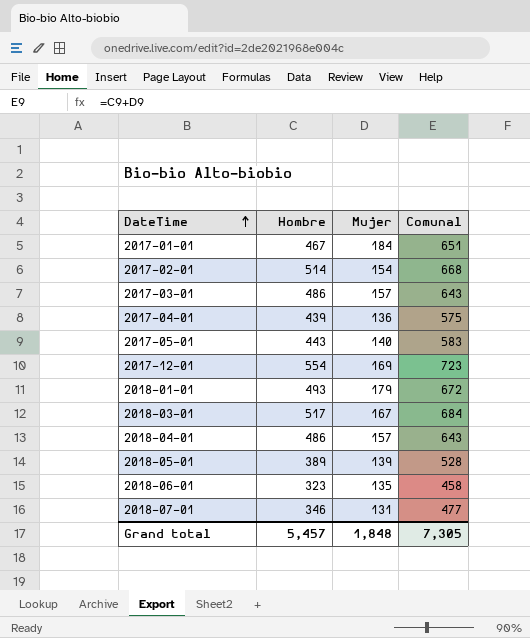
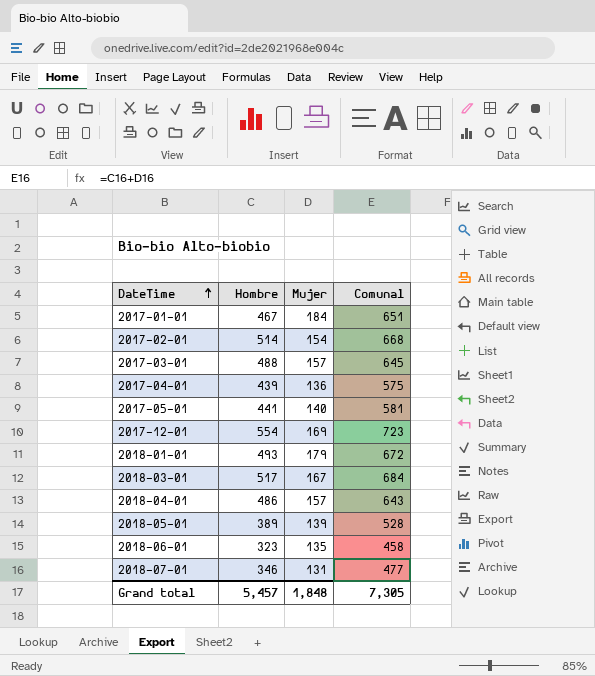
2017-03-01 | Hombre: 486 -> 488
2017-03-01 | Comunal: 643 -> 645
2017-05-01 | Hombre: 443 -> 441
2017-05-01 | Comunal: 583 -> 581

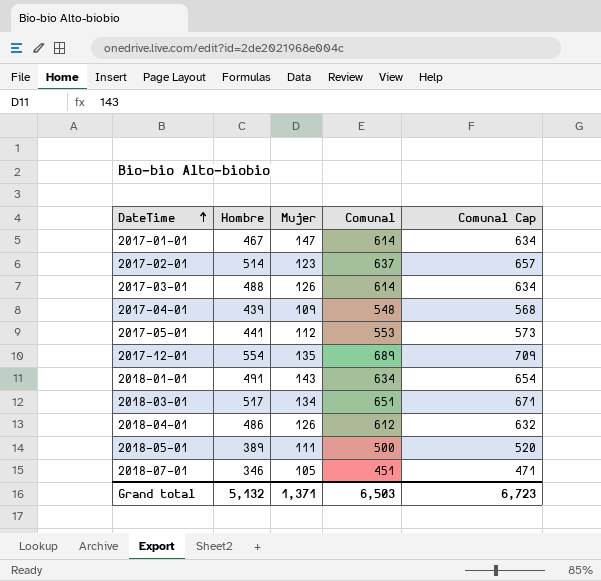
column Comunal Cap | formula: none -> [Comunal] + 20
row 2018-06-01: 323 | 135 | 458 -> none
2017-01-01 | Mujer: 184 -> 147
2017-01-01 | Comunal: 651 -> 614
2017-02-01 | Mujer: 154 -> 123
2017-02-01 | Comunal: 668 -> 637
2017-03-01 | Mujer: 157 -> 126
2017-03-01 | Comunal: 645 -> 614
2017-04-01 | Mujer: 136 -> 109
2017-04-01 | Comunal: 575 -> 548
2017-05-01 | Mujer: 140 -> 112
2017-05-01 | Comunal: 581 -> 553
2017-12-01 | Mujer: 169 -> 135
2017-12-01 | Comunal: 723 -> 689
2018-01-01 | Hombre: 493 -> 491
2018-01-01 | Mujer: 179 -> 143
2018-01-01 | Comunal: 672 -> 634
2018-03-01 | Mujer: 167 -> 134
2018-03-01 | Comunal: 684 -> 651
2018-04-01 | Mujer: 157 -> 126
2018-04-01 | Comunal: 643 -> 612
2018-05-01 | Mujer: 139 -> 111
2018-05-01 | Comunal: 528 -> 500
2018-07-01 | Mujer: 131 -> 105
2018-07-01 | Comunal: 477 -> 451
Grand total | Hombre: 5,457 -> 5,132
Grand total | Mujer: 1,848 -> 1,371
Grand total | Comunal: 7,305 -> 6,503

